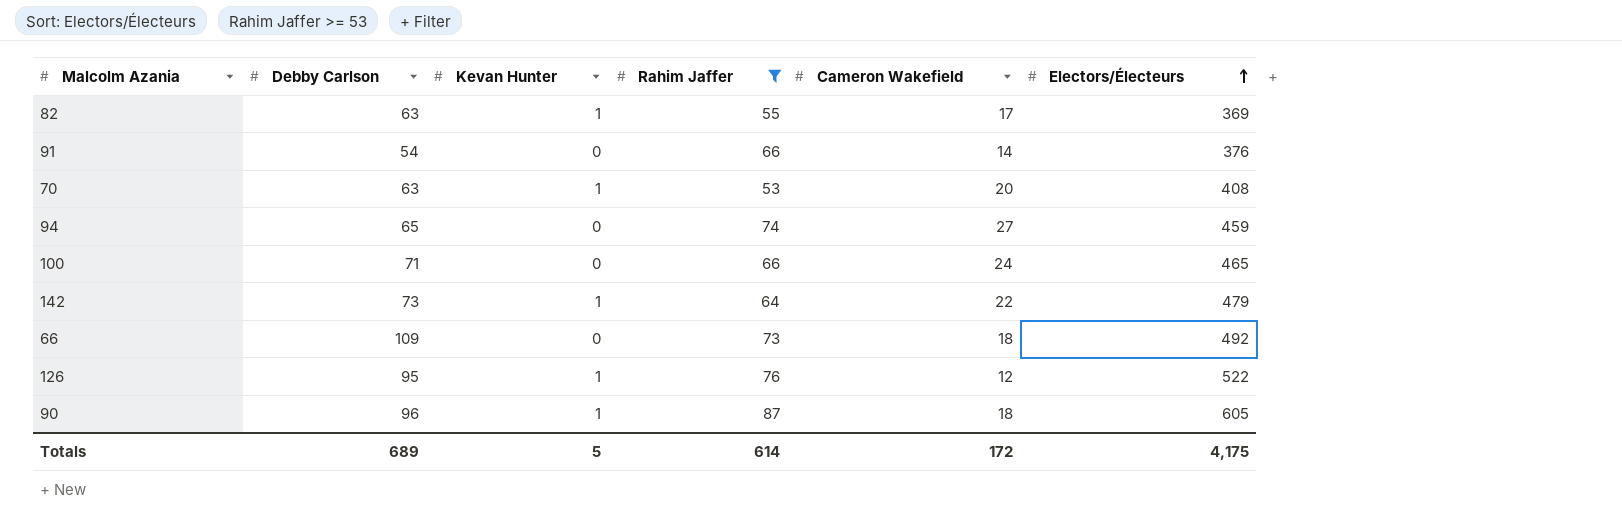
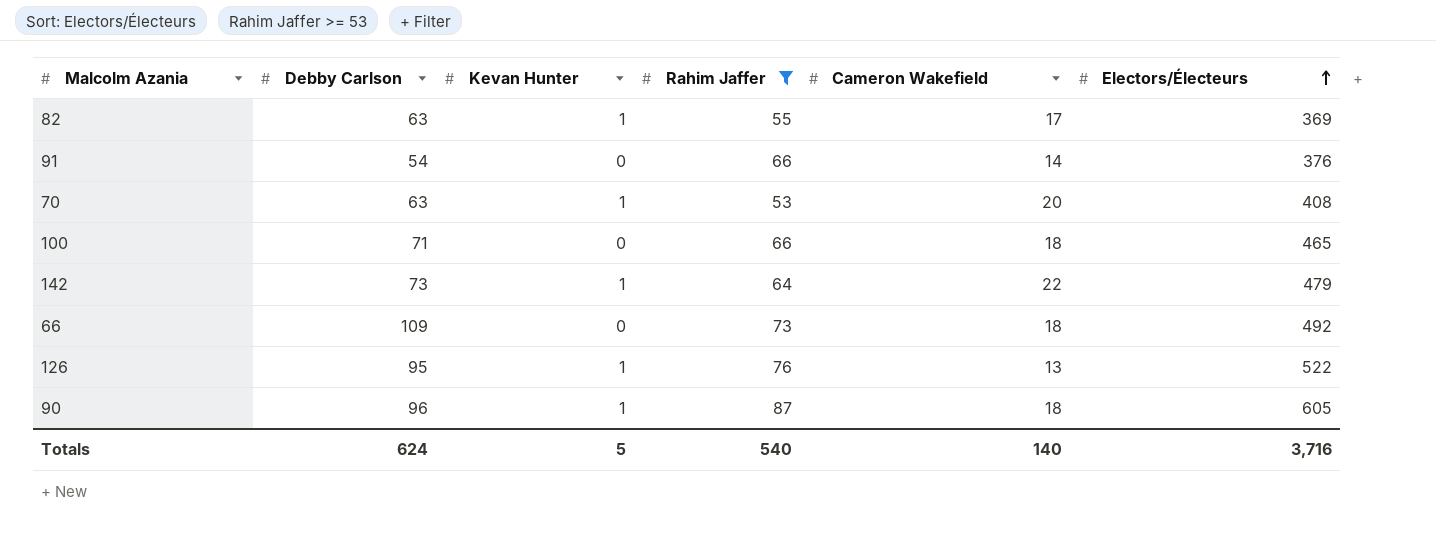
row 94: 65 | 0 | 74 | 27 | 459 -> none
100 | Cameron Wakefield: 24 -> 18
126 | Cameron Wakefield: 12 -> 13
Totals | Debby Carlson: 689 -> 624
Totals | Rahim Jaffer: 614 -> 540
Totals | Cameron Wakefield: 172 -> 140
Totals | Electors/Électeurs: 4,175 -> 3,716

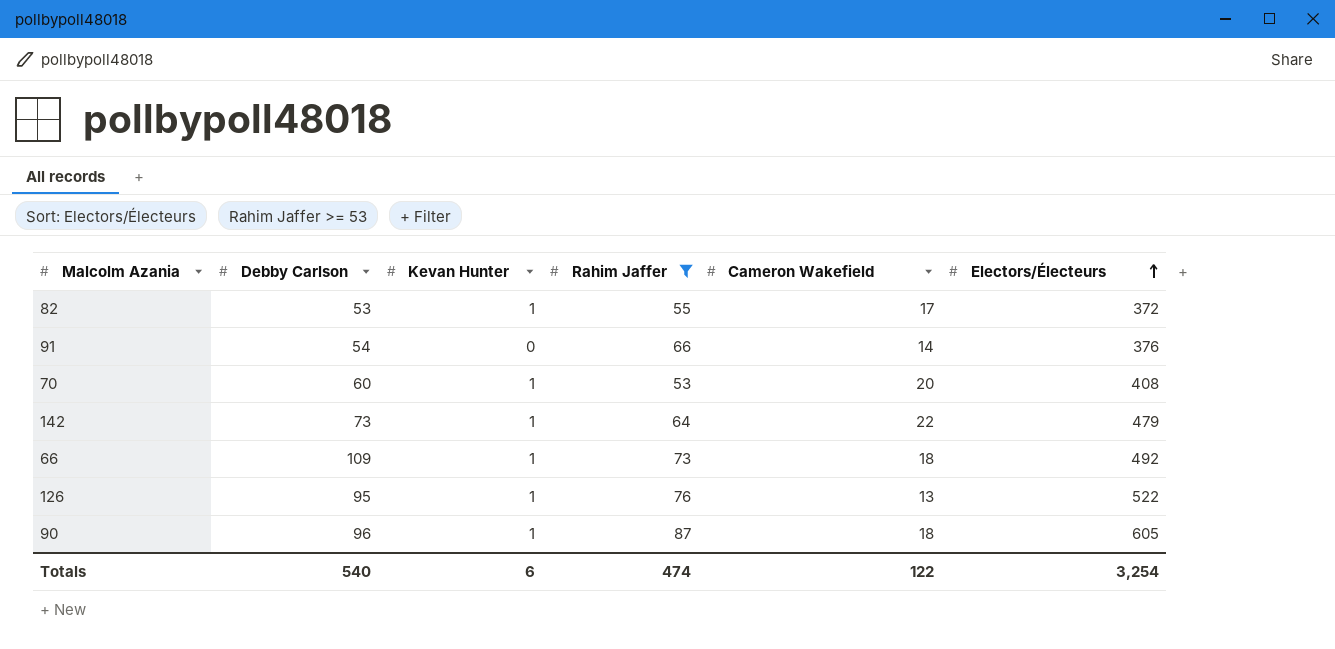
row 100: 71 | 0 | 66 | 18 | 465 -> none
82 | Debby Carlson: 63 -> 53
82 | Electors/Électeurs: 369 -> 372
70 | Debby Carlson: 63 -> 60
66 | Kevan Hunter: 0 -> 1
Totals | Debby Carlson: 624 -> 540
Totals | Kevan Hunter: 5 -> 6
Totals | Rahim Jaffer: 540 -> 474
Totals | Cameron Wakefield: 140 -> 122
Totals | Electors/Électeurs: 3,716 -> 3,254

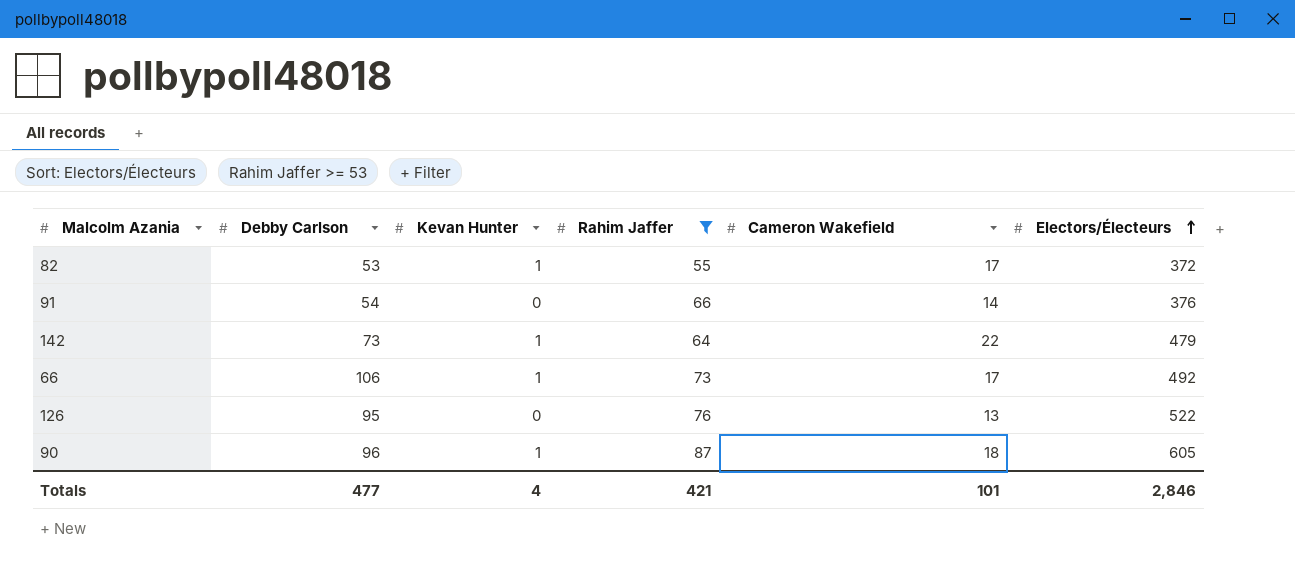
row 70: 60 | 1 | 53 | 20 | 408 -> none
66 | Debby Carlson: 109 -> 106
66 | Cameron Wakefield: 18 -> 17
126 | Kevan Hunter: 1 -> 0
Totals | Debby Carlson: 540 -> 477
Totals | Kevan Hunter: 6 -> 4
Totals | Rahim Jaffer: 474 -> 421
Totals | Cameron Wakefield: 122 -> 101
Totals | Electors/Électeurs: 3,254 -> 2,846

